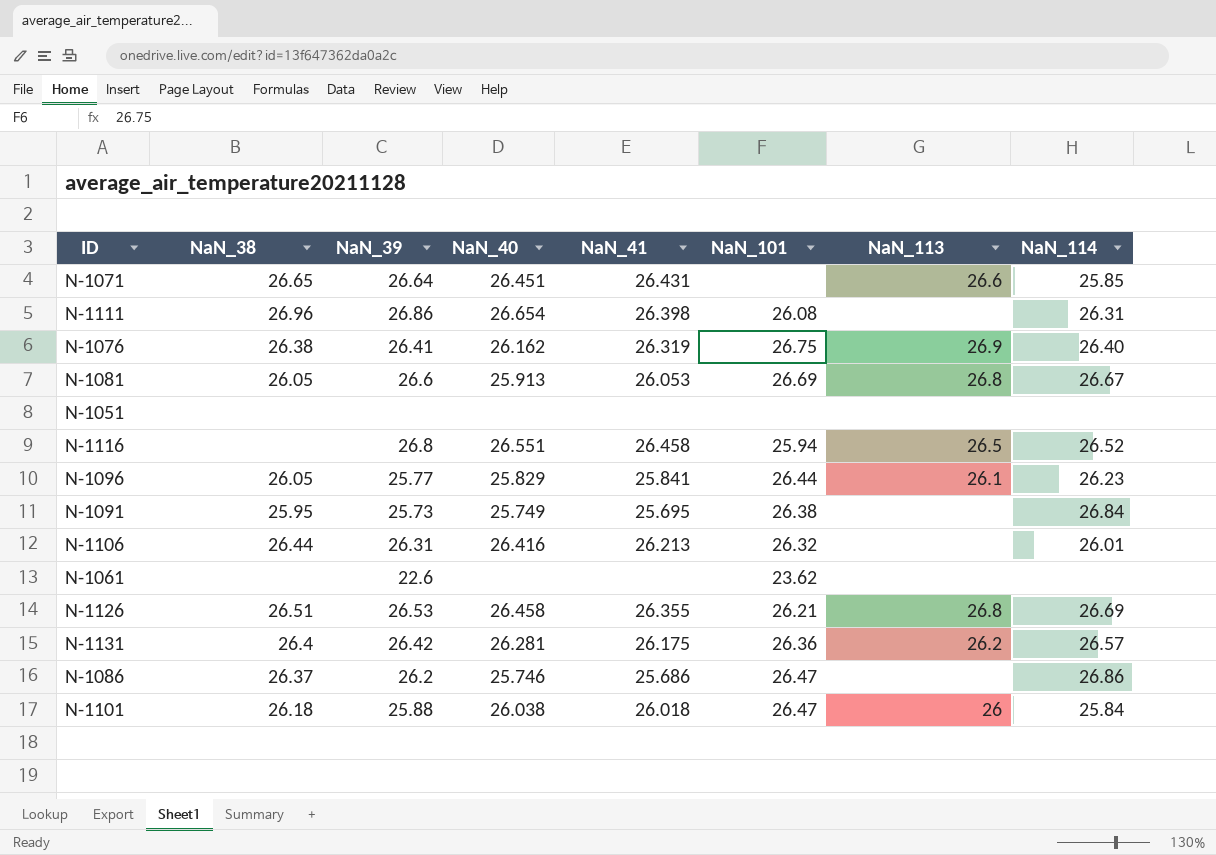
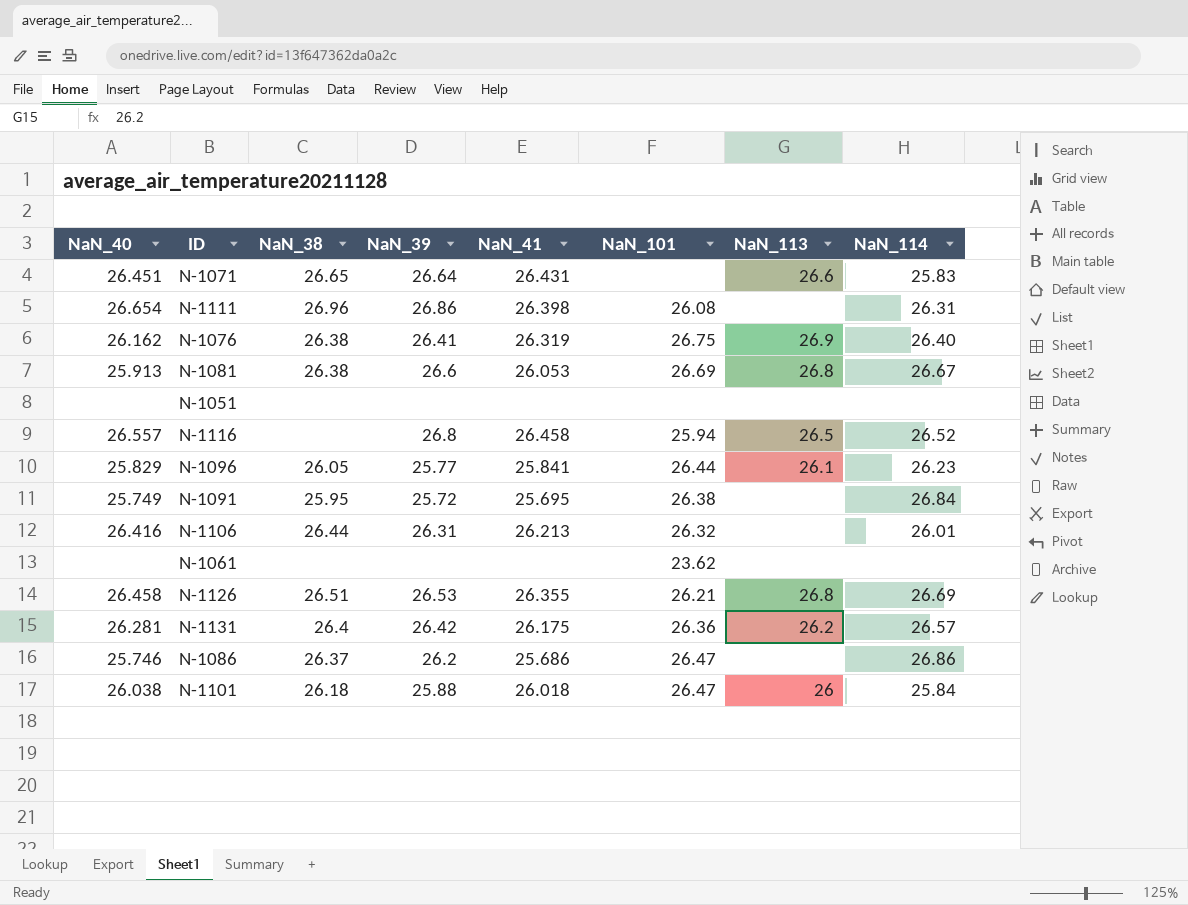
column NaN_40 | position: 4 -> 1
N-1071 | NaN_114: 25.85 -> 25.83
N-1081 | NaN_38: 26.05 -> 26.38
N-1116 | NaN_40: 26.551 -> 26.557
N-1091 | NaN_39: 25.73 -> 25.72
N-1061 | NaN_39: 22.6 -> none

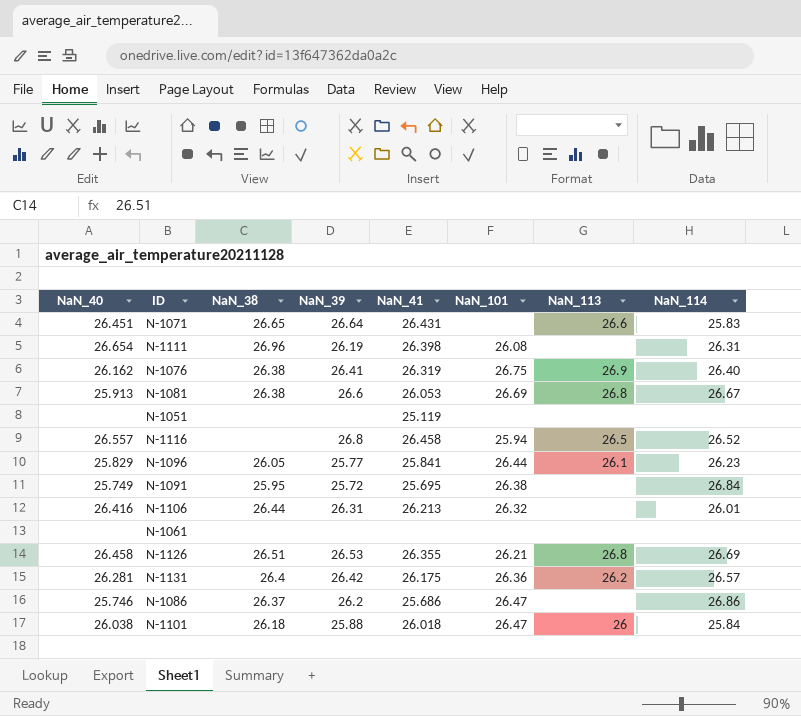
N-1111 | NaN_39: 26.86 -> 26.19
N-1051 | NaN_41: none -> 25.119
N-1061 | NaN_101: 23.62 -> none

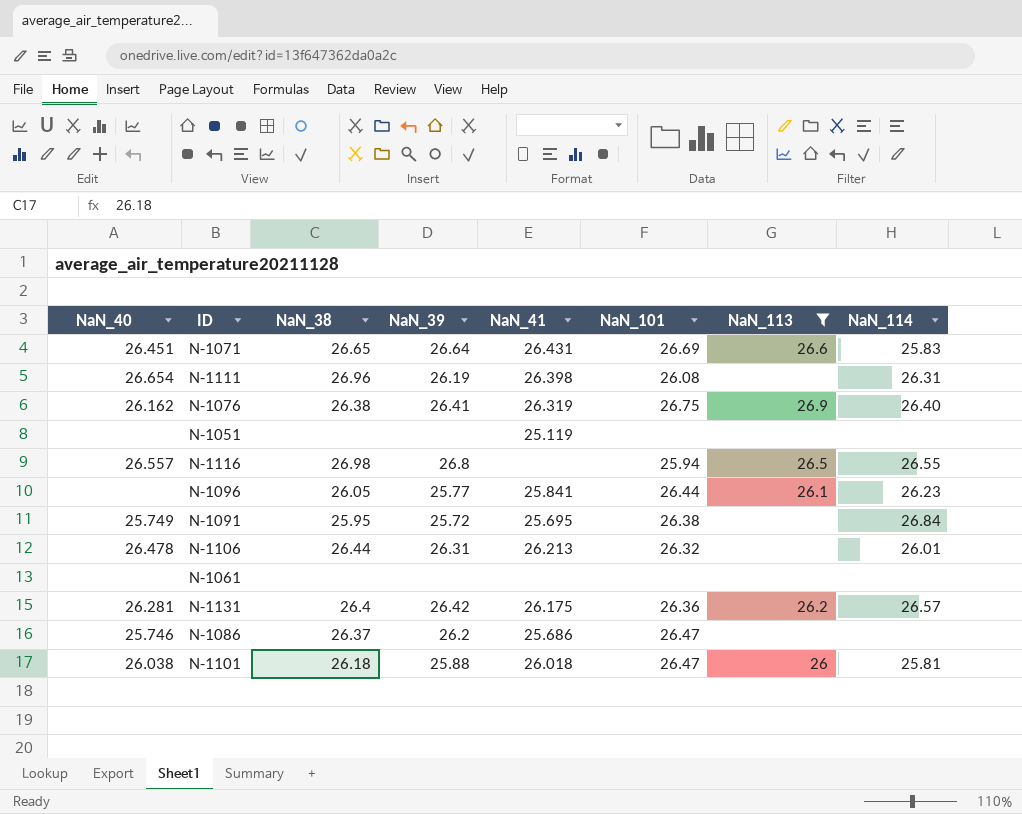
filter: none -> NaN_113 != 26.8
N-1071 | NaN_101: none -> 26.69
N-1116 | NaN_38: none -> 26.98
N-1116 | NaN_41: 26.458 -> none
N-1116 | NaN_114: 26.52 -> 26.55
N-1096 | NaN_40: 25.829 -> none
N-1106 | NaN_40: 26.416 -> 26.478
N-1086 | NaN_114: 26.86 -> none
N-1101 | NaN_114: 25.84 -> 25.81

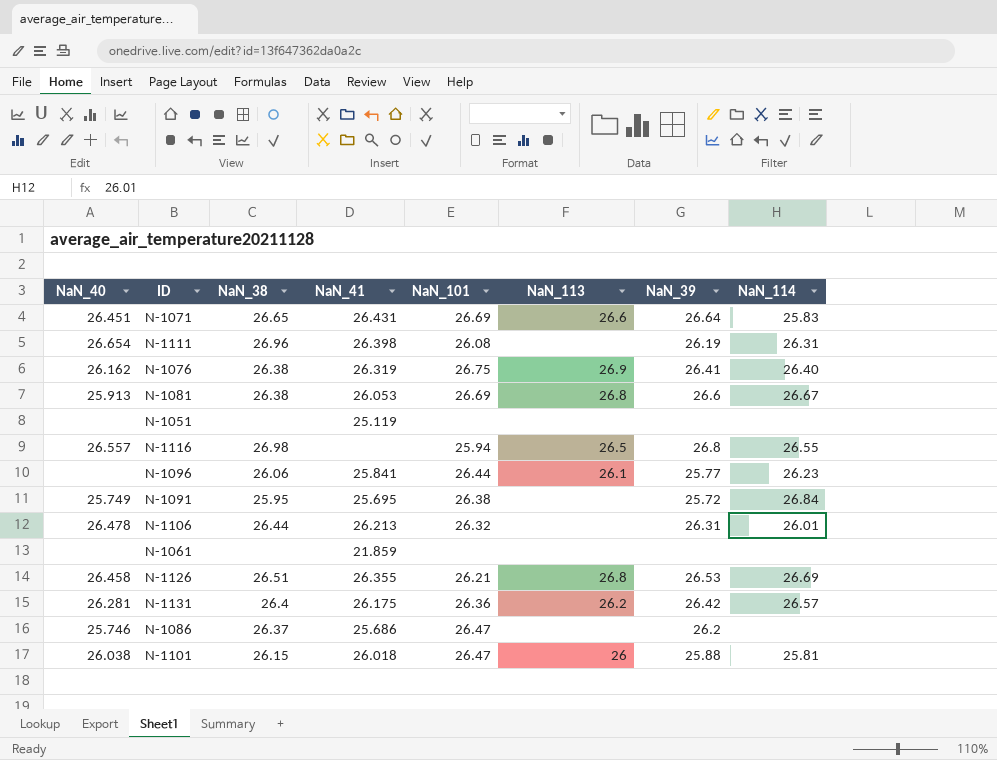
filter: NaN_113 != 26.8 -> none
column NaN_39 | position: 4 -> 7
N-1096 | NaN_38: 26.05 -> 26.06
N-1061 | NaN_41: none -> 21.859
N-1101 | NaN_38: 26.18 -> 26.15

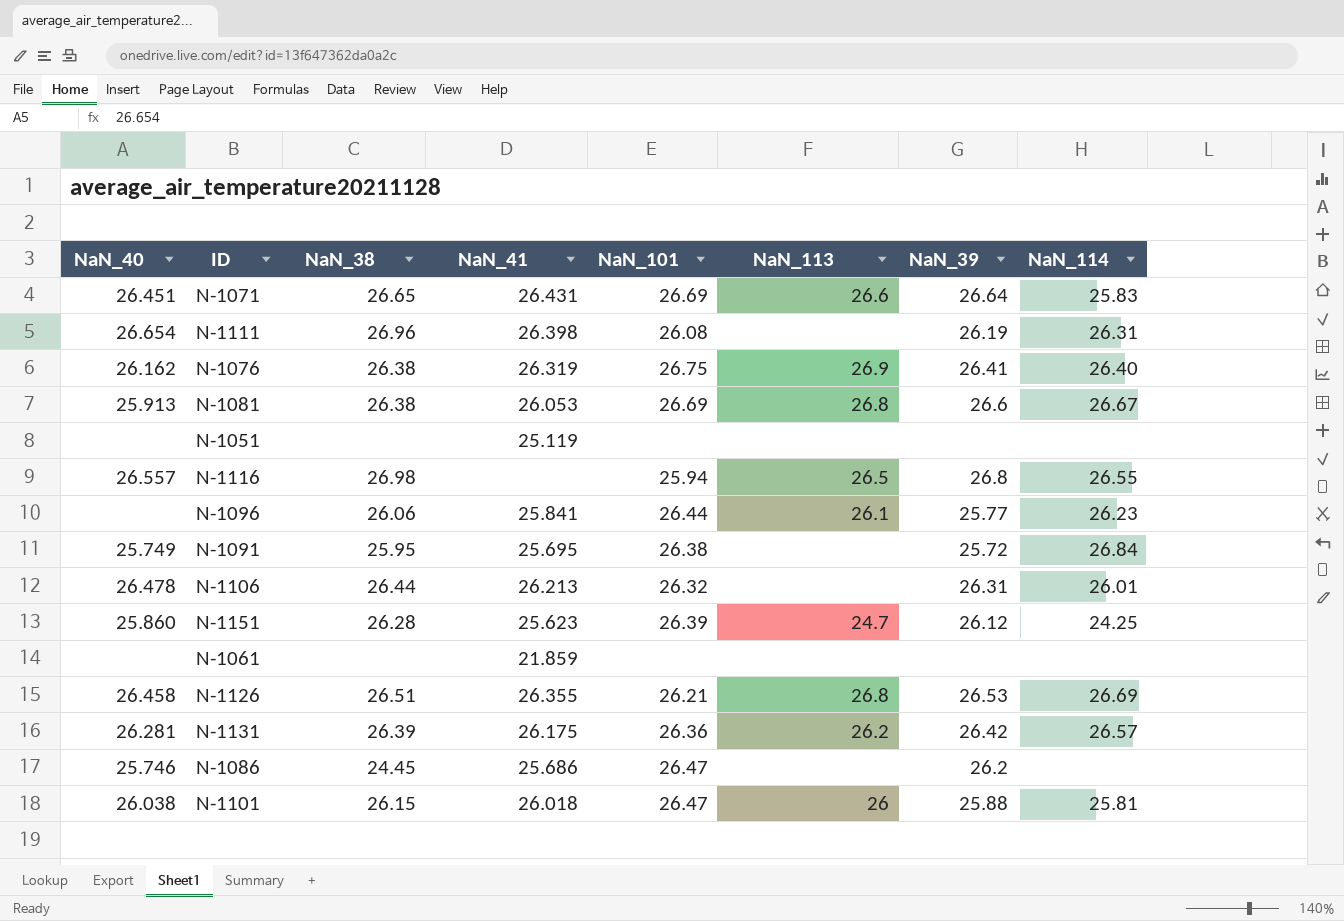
row N-1151: none -> 25.860 | 26.28 | 25.623 | 26.39 | 24.7 | 26.12 | 24.25
N-1131 | NaN_38: 26.4 -> 26.39
N-1086 | NaN_38: 26.37 -> 24.45

